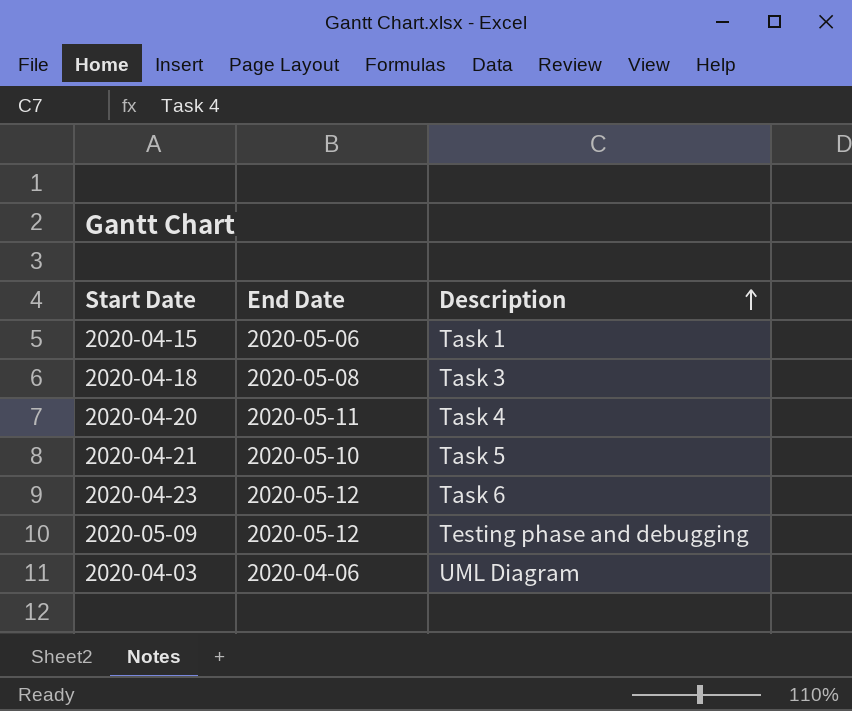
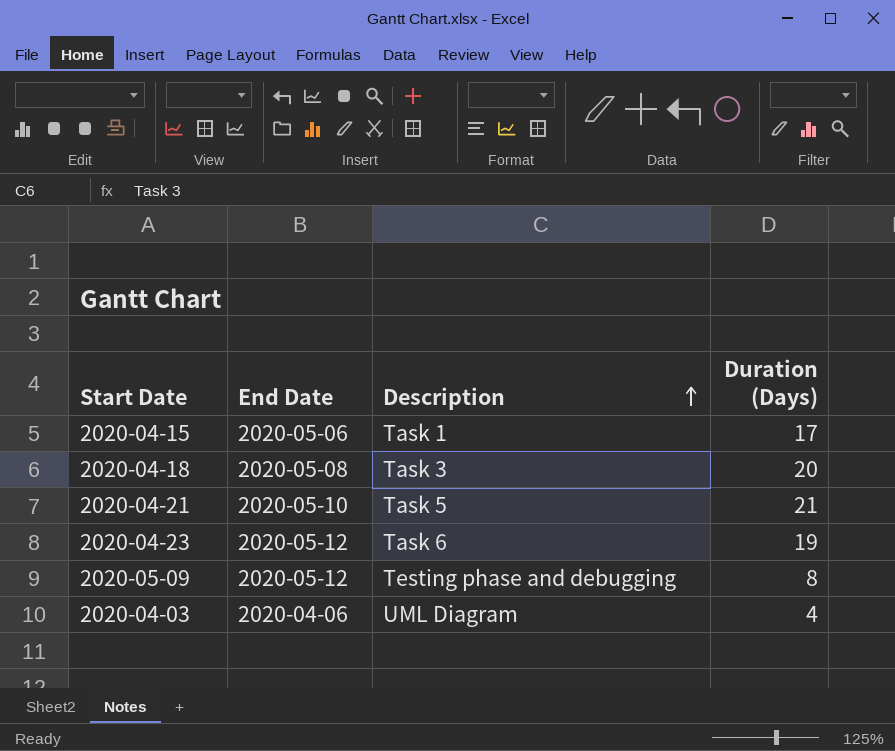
column Duration (Days) | position: none -> 4
row 2020-04-20: 2020-05-11 | Task 4 -> none

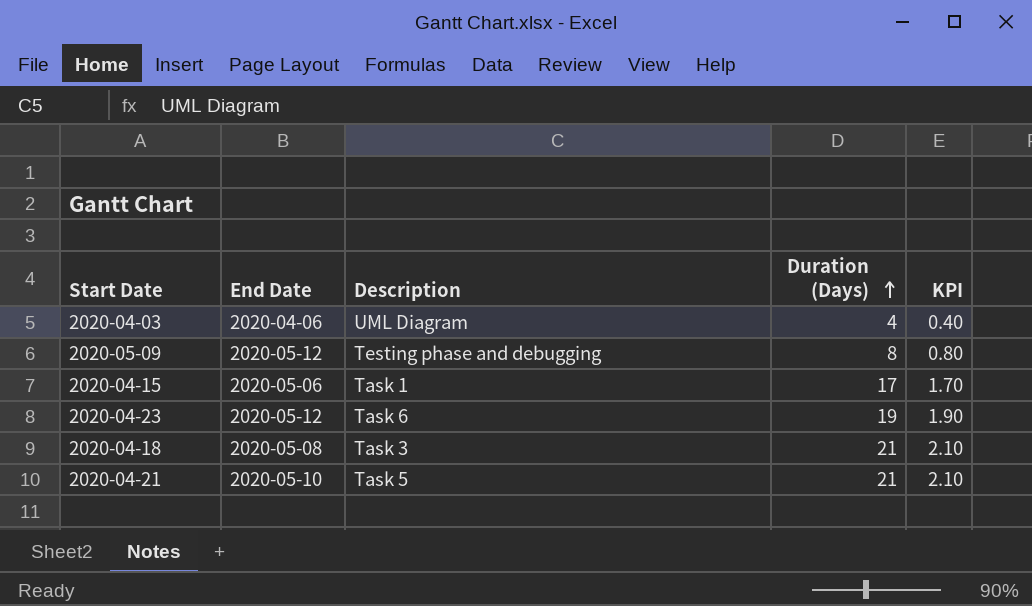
row order: Description ascending -> Duration (Days) ascending
column KPI | formula: none -> [Duration (Days)] * 0.1
2020-04-18 | Duration (Days): 20 -> 21

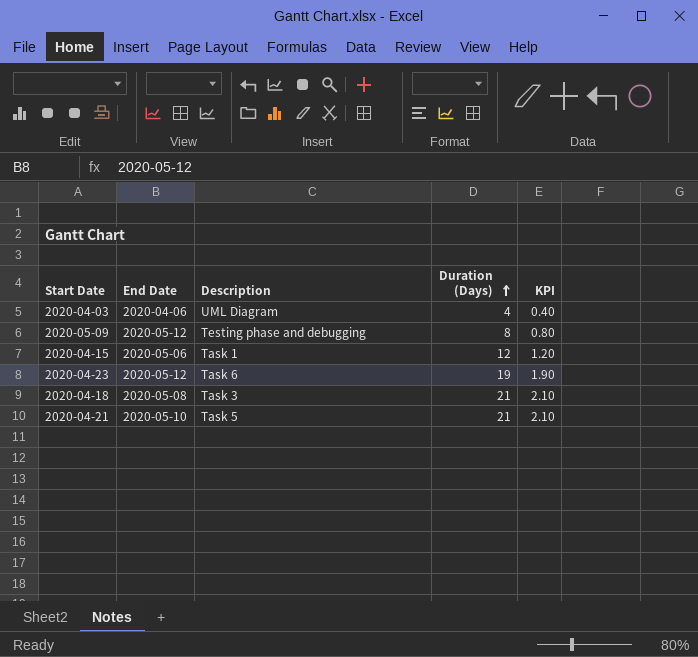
2020-04-15 | Duration (Days): 17 -> 12
2020-04-15 | KPI: 1.70 -> 1.20

